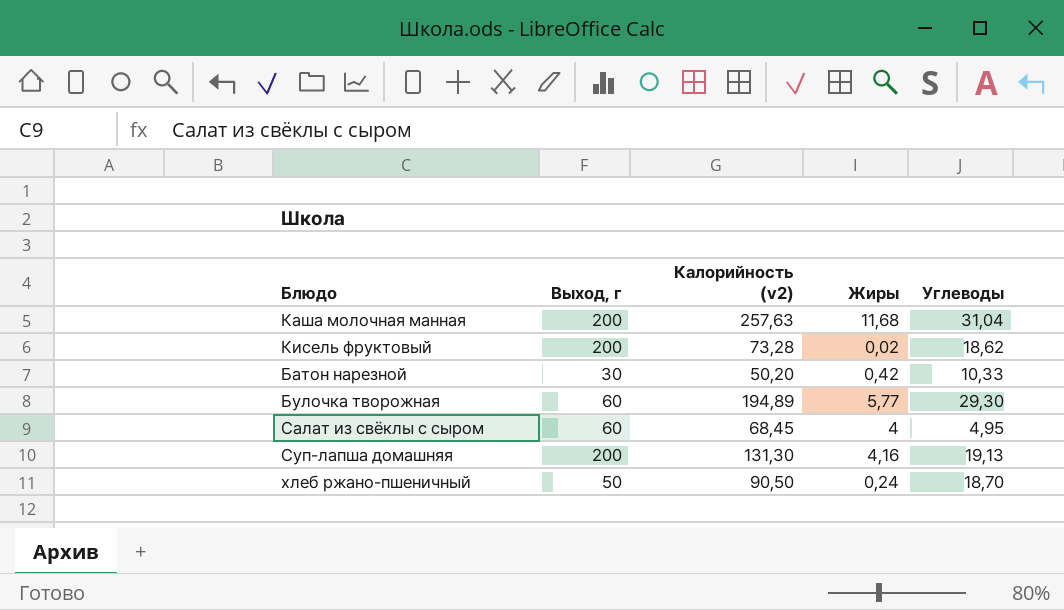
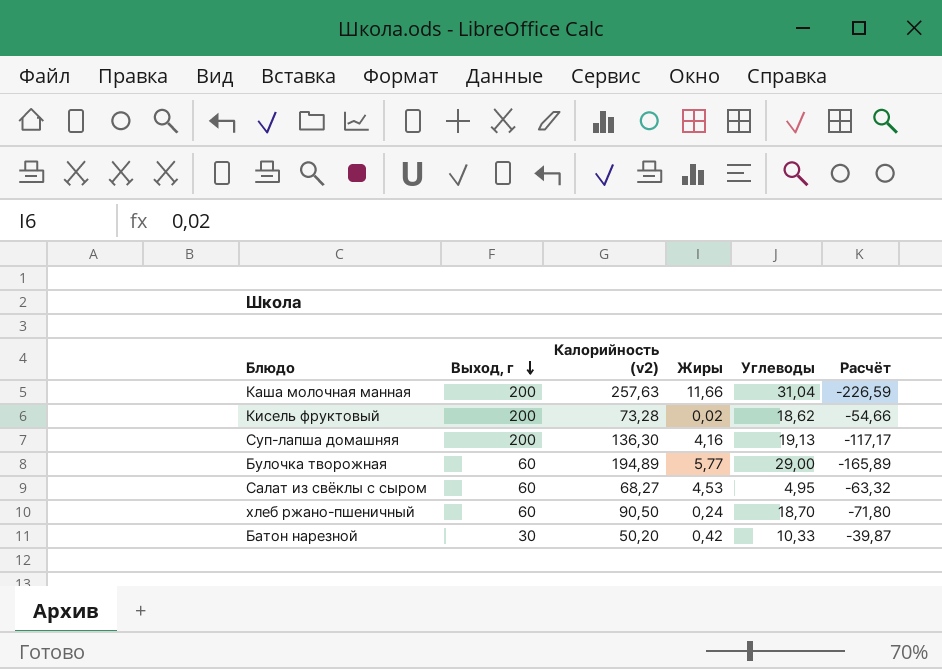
row order: none -> Выход, г descending
column Расчёт | formula: none -> [Углеводы] - [Калорийность (v2)]
Каша молочная манная | Жиры: 11,68 -> 11,66
Суп-лапша домашняя | Калорийность (v2): 131,30 -> 136,30
Булочка творожная | Углеводы: 29,30 -> 29,00
Салат из свёклы с сыром | Калорийность (v2): 68,45 -> 68,27
Салат из свёклы с сыром | Жиры: 4 -> 4,53
хлеб ржано-пшеничный | Выход, г: 50 -> 60

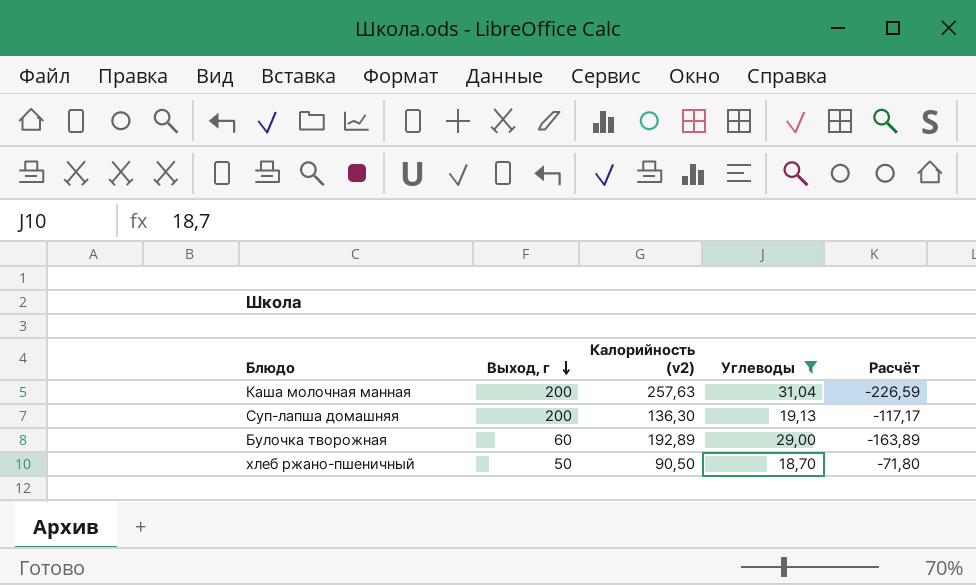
filter: none -> Углеводы >= 18,70
column Жиры | position: 4 -> none
Булочка творожная | Калорийность (v2): 194,89 -> 192,89
Булочка творожная | Расчёт: -165,89 -> -163,89
хлеб ржано-пшеничный | Выход, г: 60 -> 50

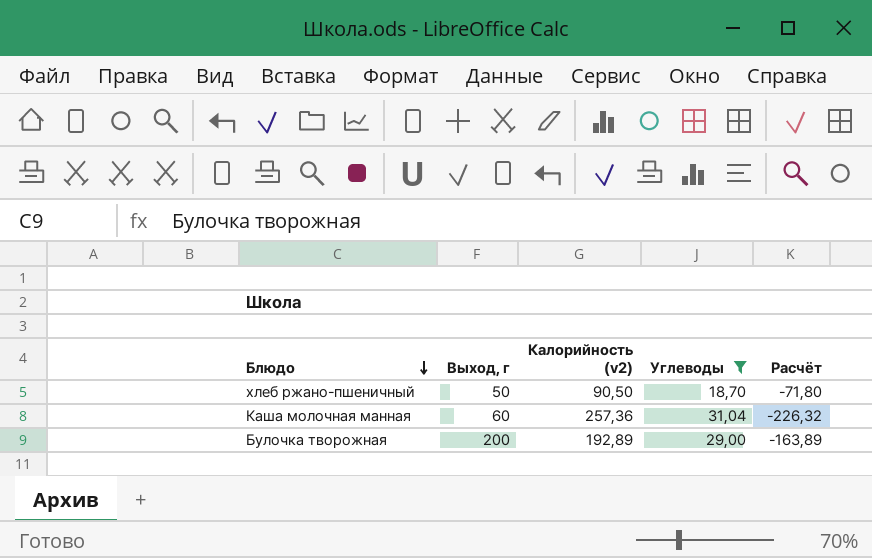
row order: Выход, г descending -> Блюдо descending
row Суп-лапша домашняя: 200 | 136,30 | 19,13 | -117,17 -> none
Каша молочная манная | Выход, г: 200 -> 60
Каша молочная манная | Калорийность (v2): 257,63 -> 257,36
Каша молочная манная | Расчёт: -226,59 -> -226,32
Булочка творожная | Выход, г: 60 -> 200

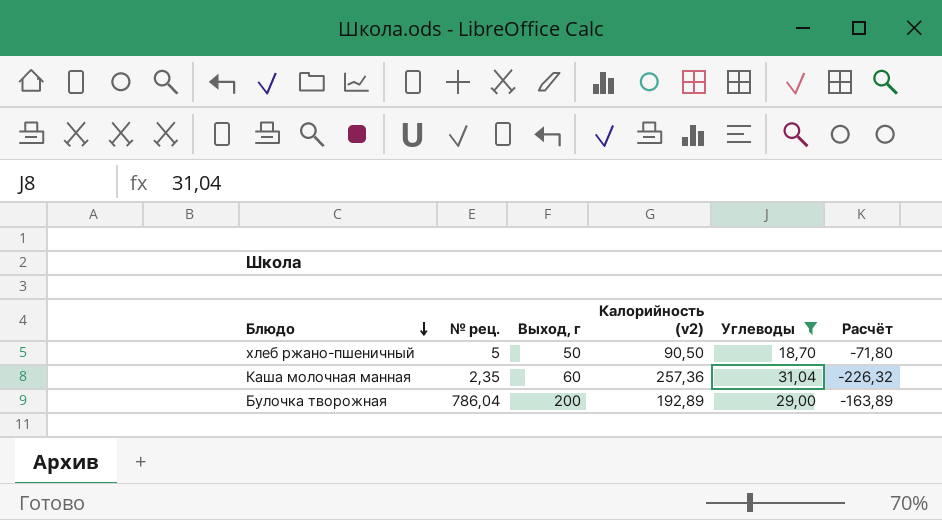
column № рец. | position: none -> 2

